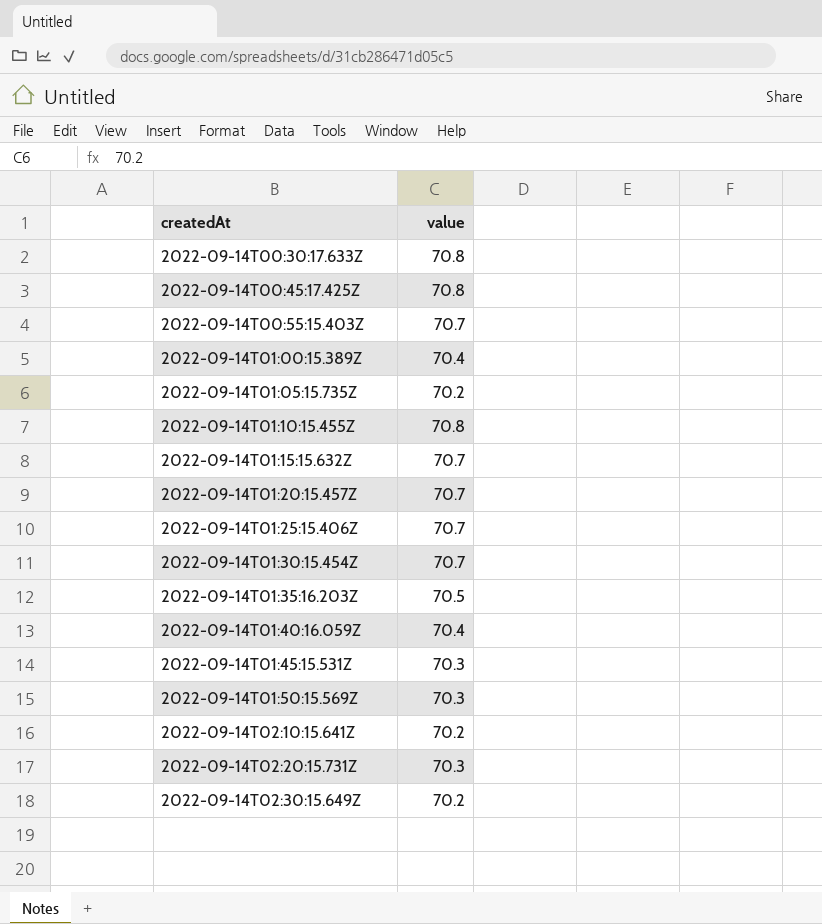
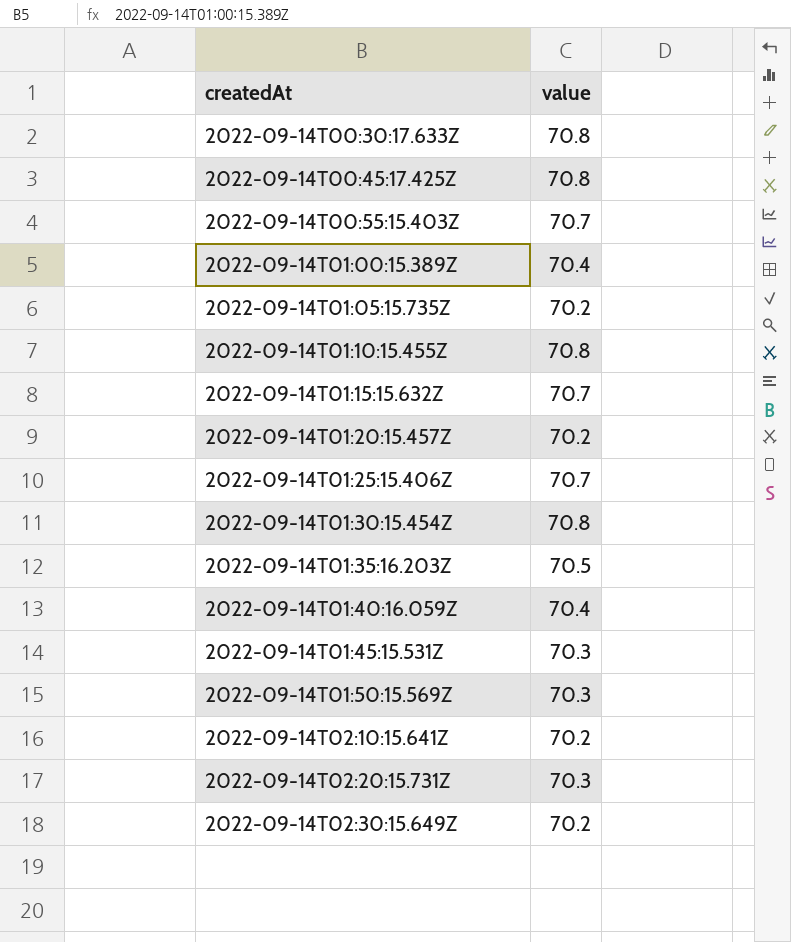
2022-09-14T01:20:15.457Z | value: 70.7 -> 70.2
2022-09-14T01:30:15.454Z | value: 70.7 -> 70.8

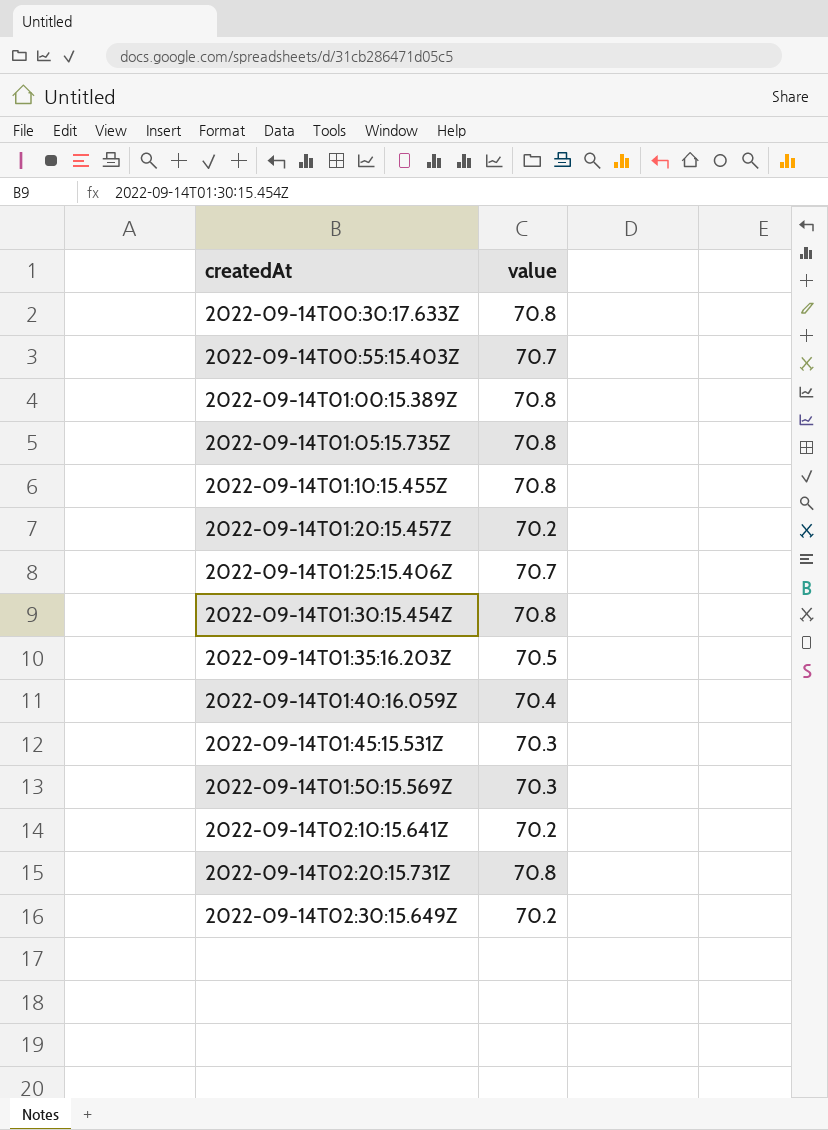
row 2022-09-14T00:45:17.425Z: 70.8 -> none
row 2022-09-14T01:15:15.632Z: 70.7 -> none
2022-09-14T01:00:15.389Z | value: 70.4 -> 70.8
2022-09-14T01:05:15.735Z | value: 70.2 -> 70.8
2022-09-14T02:20:15.731Z | value: 70.3 -> 70.8

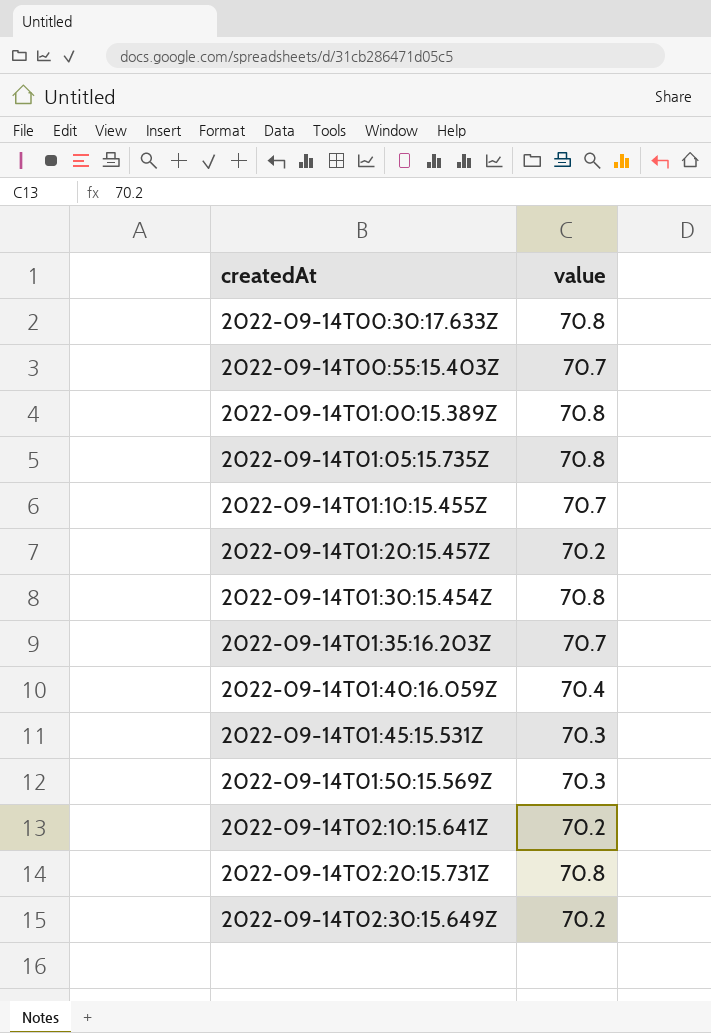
row 2022-09-14T01:25:15.406Z: 70.7 -> none
2022-09-14T01:10:15.455Z | value: 70.8 -> 70.7
2022-09-14T01:35:16.203Z | value: 70.5 -> 70.7

